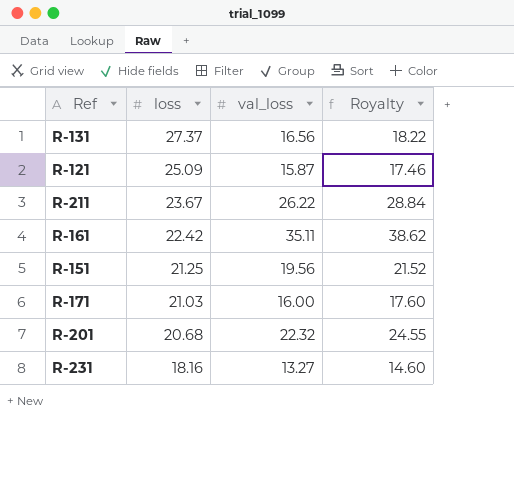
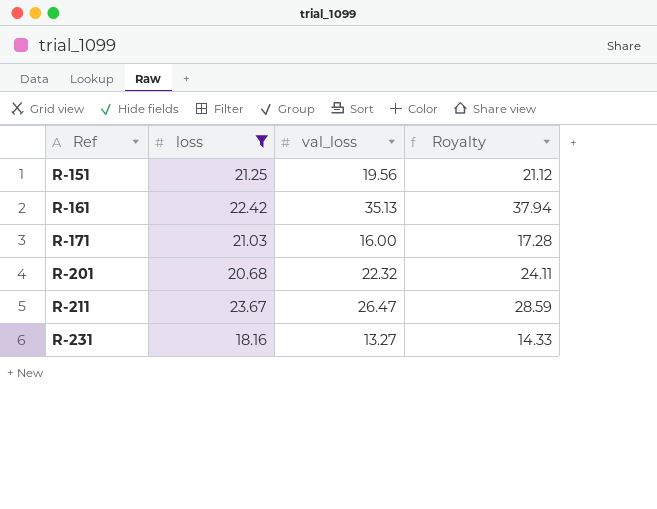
filter: none -> loss <= 23.67
row order: loss descending -> Ref ascending
column Royalty | formula: [val_loss] * 1.1 -> [val_loss] * 1.08
R-161 | val_loss: 35.11 -> 35.13
R-211 | val_loss: 26.22 -> 26.47

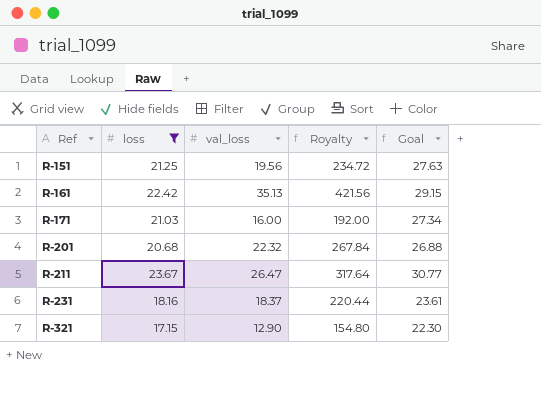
column Royalty | formula: [val_loss] * 1.08 -> [val_loss] * 12
column Goal | formula: none -> [loss] * 1.3
R-231 | val_loss: 13.27 -> 18.37
row R-321: none -> 17.15 | 12.90 | 154.80 | 22.30

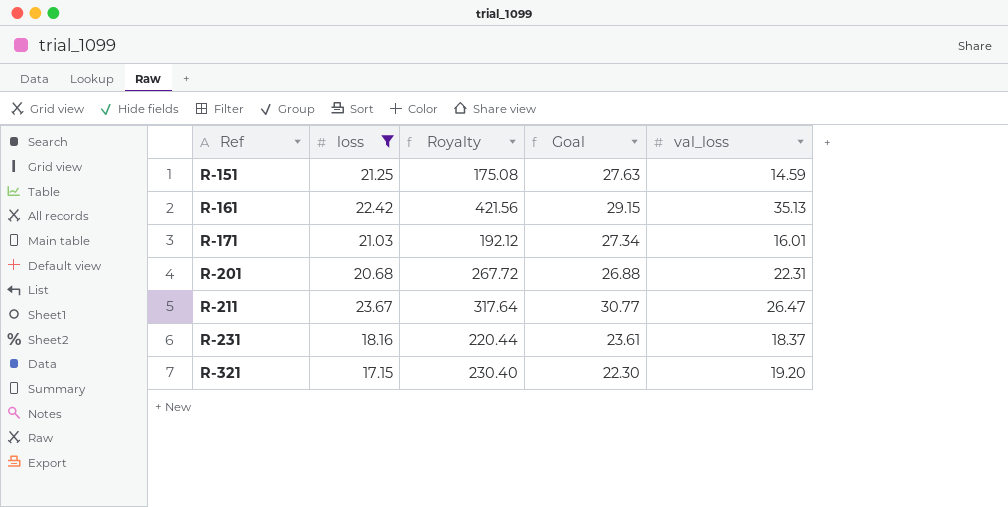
column val_loss | position: 3 -> 5
R-151 | Royalty: 234.72 -> 175.08
R-151 | val_loss: 19.56 -> 14.59
R-171 | Royalty: 192.00 -> 192.12
R-171 | val_loss: 16.00 -> 16.01
R-201 | Royalty: 267.84 -> 267.72
R-201 | val_loss: 22.32 -> 22.31
R-321 | Royalty: 154.80 -> 230.40
R-321 | val_loss: 12.90 -> 19.20

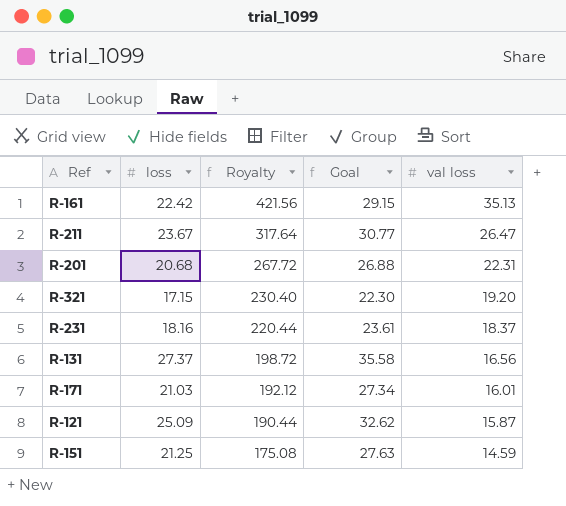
filter: loss <= 23.67 -> none
row order: Ref ascending -> Royalty descending
column name: val_loss -> val loss

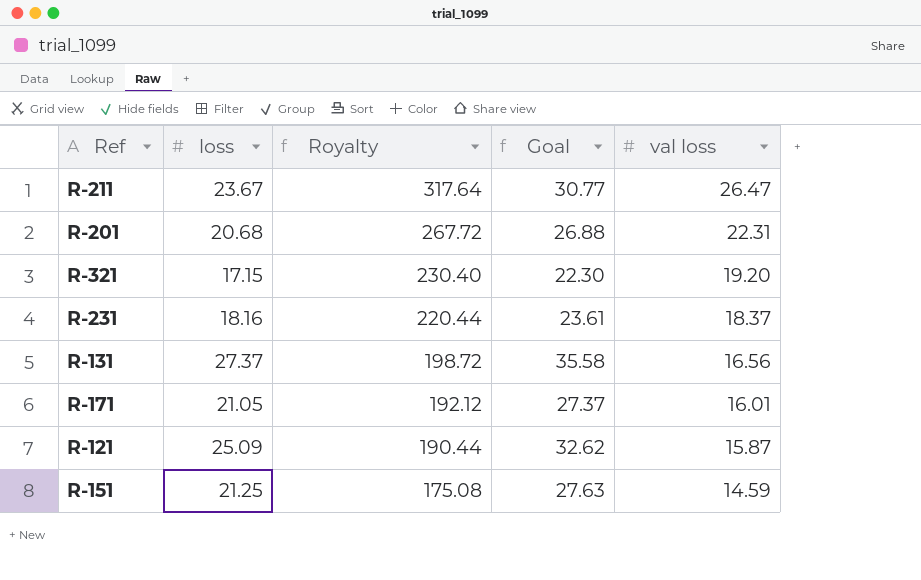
row R-161: 22.42 | 421.56 | 29.15 | 35.13 -> none
R-171 | loss: 21.03 -> 21.05
R-171 | Goal: 27.34 -> 27.37

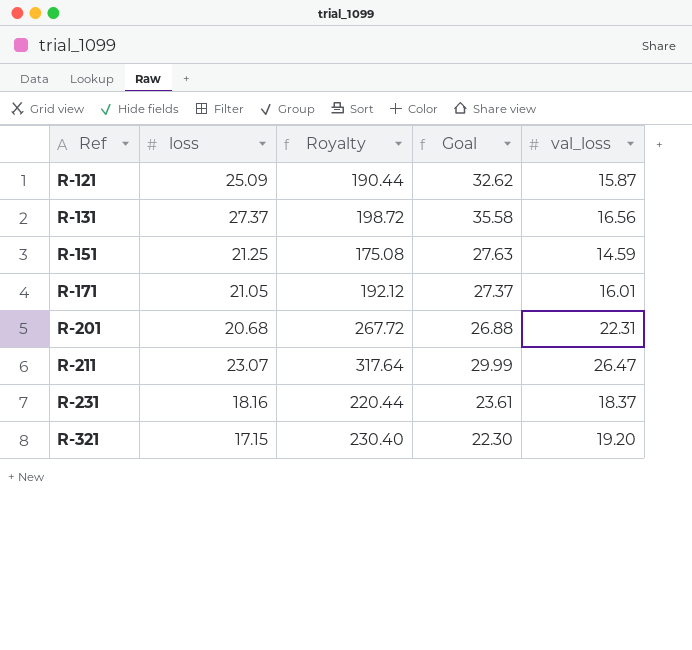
row order: Royalty descending -> Ref ascending
column name: val loss -> val_loss
R-211 | loss: 23.67 -> 23.07
R-211 | Goal: 30.77 -> 29.99

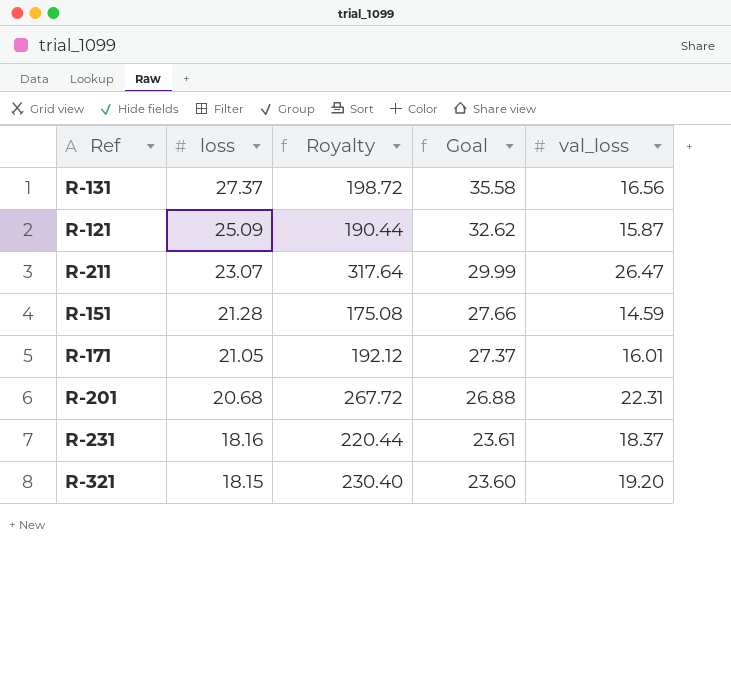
row order: Ref ascending -> loss descending
R-151 | loss: 21.25 -> 21.28
R-151 | Goal: 27.63 -> 27.66
R-321 | loss: 17.15 -> 18.15
R-321 | Goal: 22.30 -> 23.60

